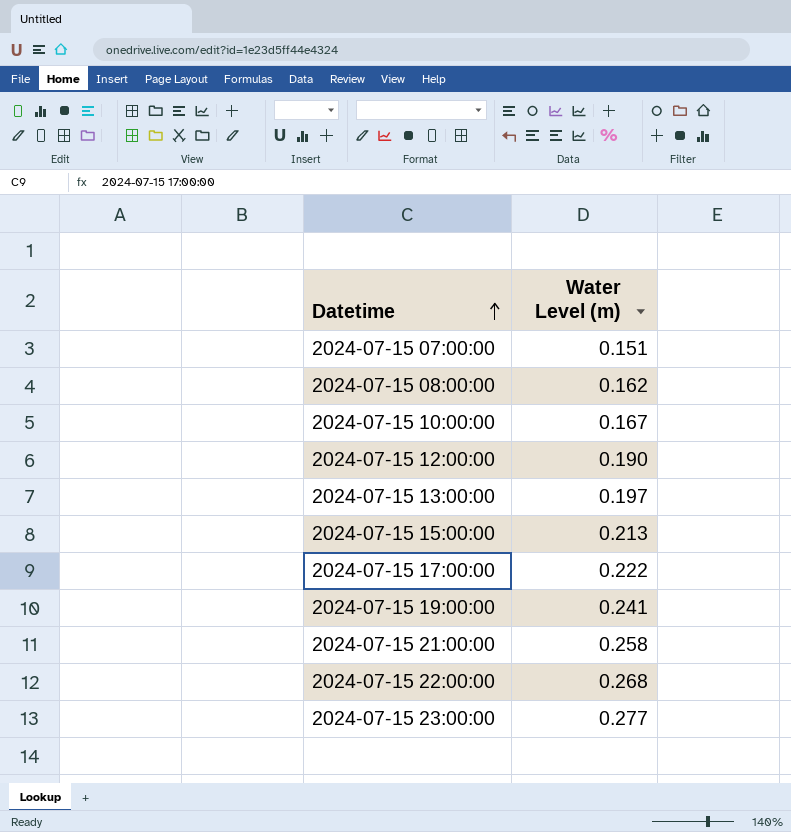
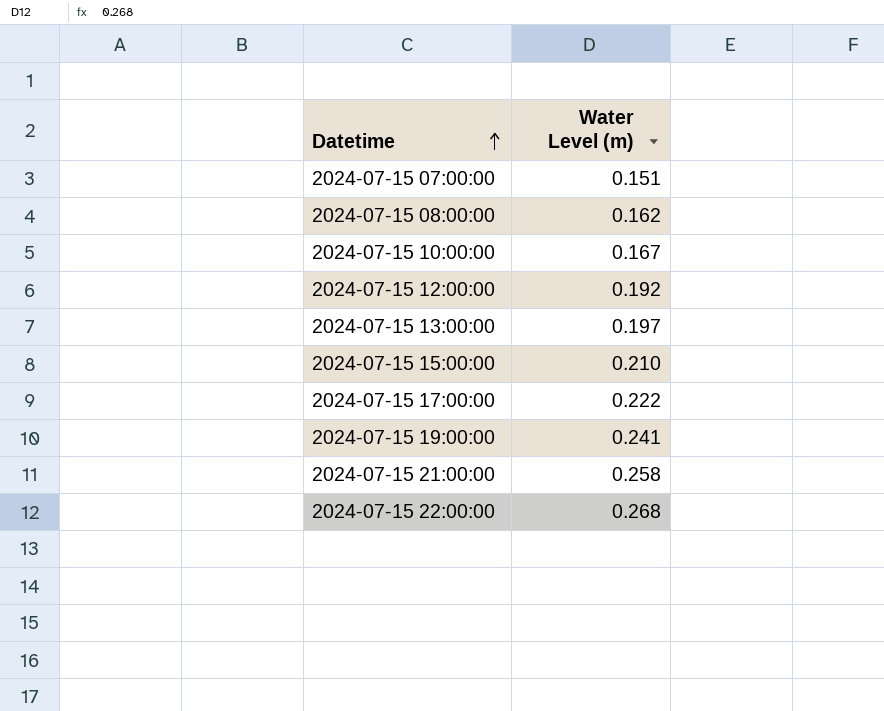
row 2024-07-15 23:00:00: 0.277 -> none
2024-07-15 12:00:00 | Water Level (m): 0.190 -> 0.192
2024-07-15 15:00:00 | Water Level (m): 0.213 -> 0.210

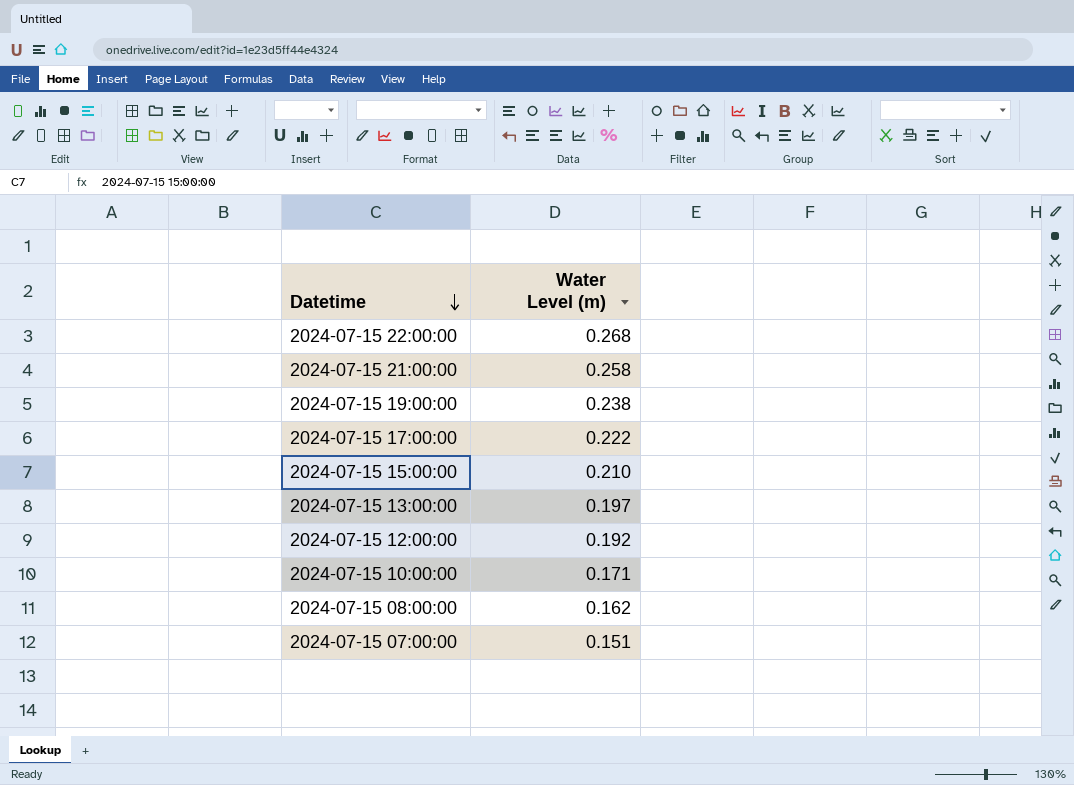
row order: Datetime ascending -> Datetime descending
2024-07-15 19:00:00 | Water Level (m): 0.241 -> 0.238
2024-07-15 10:00:00 | Water Level (m): 0.167 -> 0.171

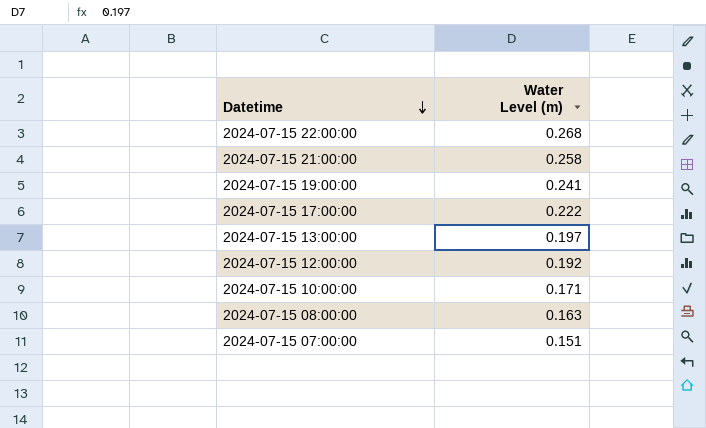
row 2024-07-15 15:00:00: 0.210 -> none
2024-07-15 19:00:00 | Water Level (m): 0.238 -> 0.241
2024-07-15 08:00:00 | Water Level (m): 0.162 -> 0.163

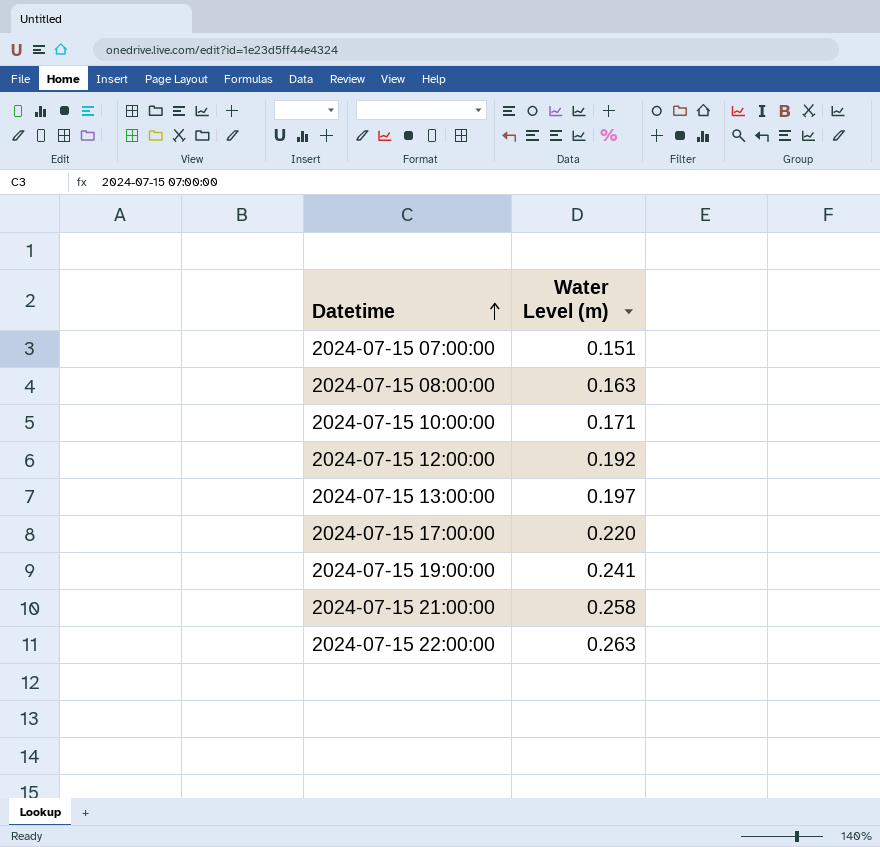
row order: Datetime descending -> Datetime ascending
2024-07-15 17:00:00 | Water Level (m): 0.222 -> 0.220
2024-07-15 22:00:00 | Water Level (m): 0.268 -> 0.263

